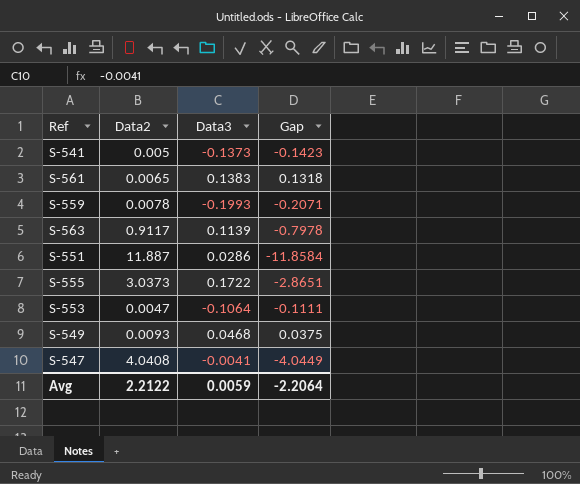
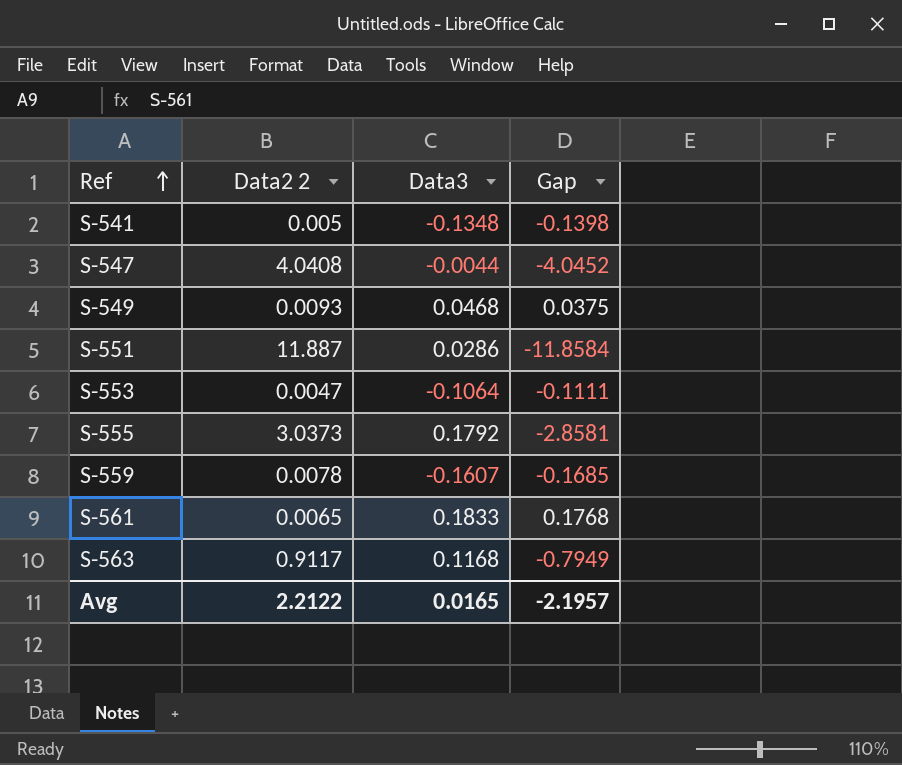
row order: none -> Ref ascending
column name: Data2 -> Data2 2
S-541 | Data3: -0.1373 -> -0.1348
S-541 | Gap: -0.1423 -> -0.1398
S-547 | Data3: -0.0041 -> -0.0044
S-547 | Gap: -4.0449 -> -4.0452
S-555 | Data3: 0.1722 -> 0.1792
S-555 | Gap: -2.8651 -> -2.8581
S-559 | Data3: -0.1993 -> -0.1607
S-559 | Gap: -0.2071 -> -0.1685
S-561 | Data3: 0.1383 -> 0.1833
S-561 | Gap: 0.1318 -> 0.1768
S-563 | Data3: 0.1139 -> 0.1168
S-563 | Gap: -0.7978 -> -0.7949
Avg | Data3: 0.0059 -> 0.0165
Avg | Gap: -2.2064 -> -2.1957

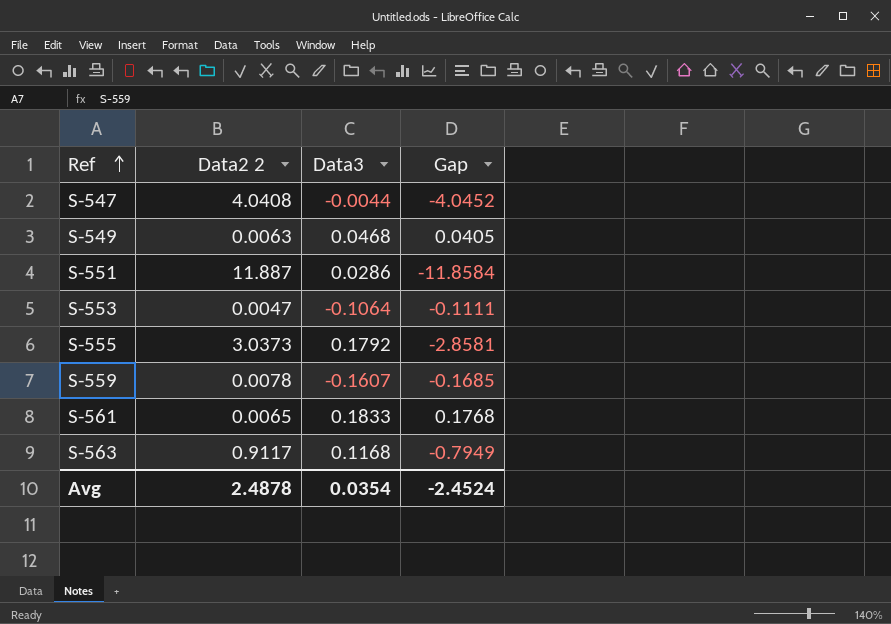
row S-541: 0.005 | -0.1348 | -0.1398 -> none
S-549 | Data2 2: 0.0093 -> 0.0063
S-549 | Gap: 0.0375 -> 0.0405
Avg | Data2 2: 2.2122 -> 2.4878
Avg | Data3: 0.0165 -> 0.0354
Avg | Gap: -2.1957 -> -2.4524

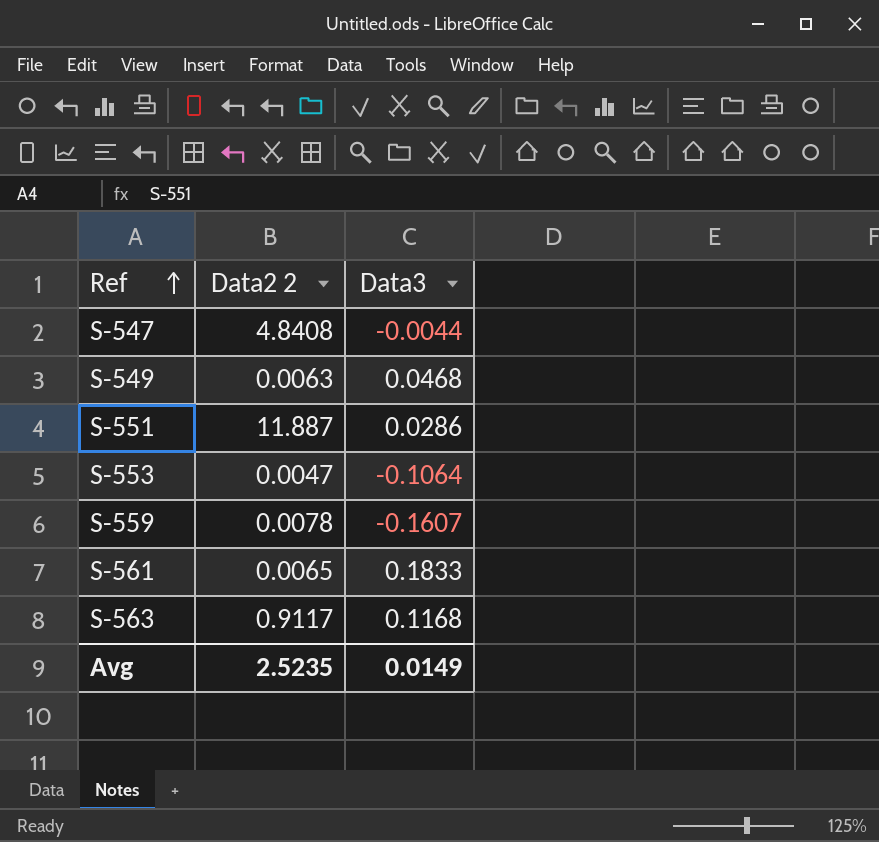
column Gap | formula: [Data3] - [Data2 2] -> none
row S-555: 3.0373 | 0.1792 | -2.8581 -> none
S-547 | Data2 2: 4.0408 -> 4.8408
Avg | Data2 2: 2.4878 -> 2.5235
Avg | Data3: 0.0354 -> 0.0149

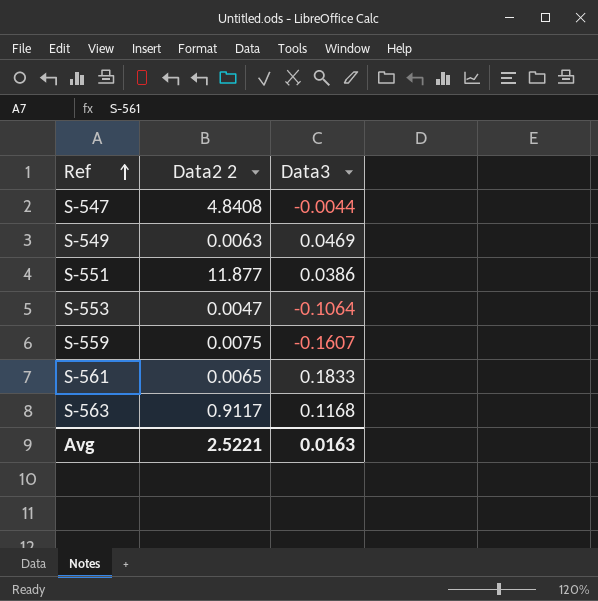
S-549 | Data3: 0.0468 -> 0.0469
S-551 | Data2 2: 11.887 -> 11.877
S-551 | Data3: 0.0286 -> 0.0386
S-559 | Data2 2: 0.0078 -> 0.0075
Avg | Data2 2: 2.5235 -> 2.5221
Avg | Data3: 0.0149 -> 0.0163

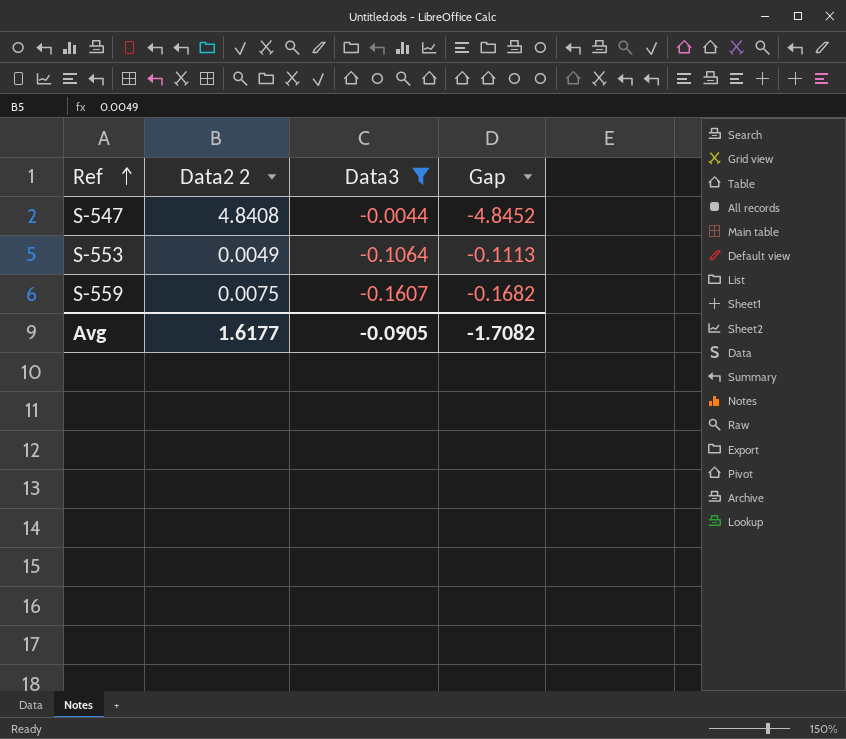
filter: none -> Data3 <= -0.0044
column Gap | formula: none -> [Data3] - [Data2 2]
S-553 | Data2 2: 0.0047 -> 0.0049
Avg | Data2 2: 2.5221 -> 1.6177
Avg | Data3: 0.0163 -> -0.0905

